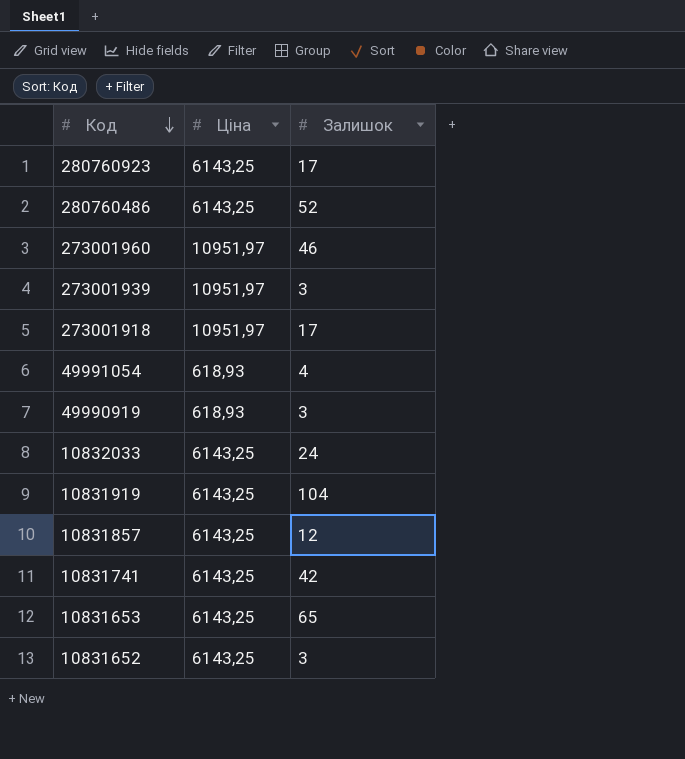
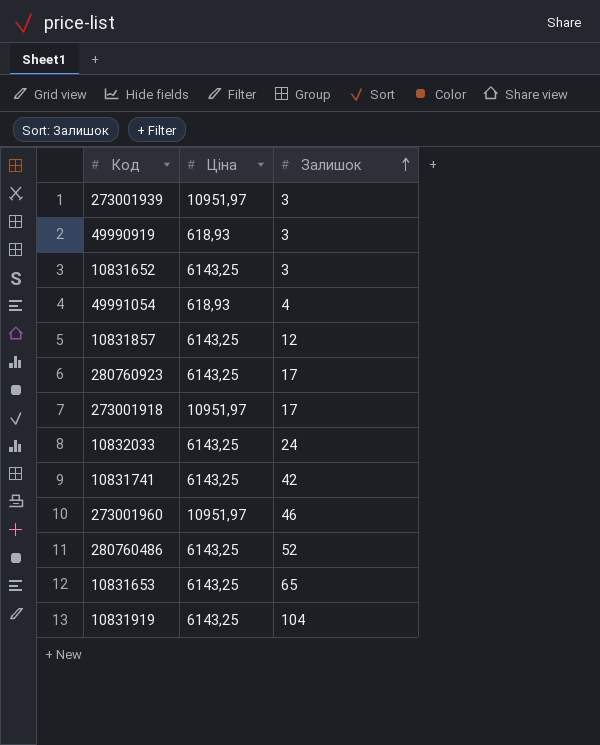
row order: Код descending -> Залишок ascending

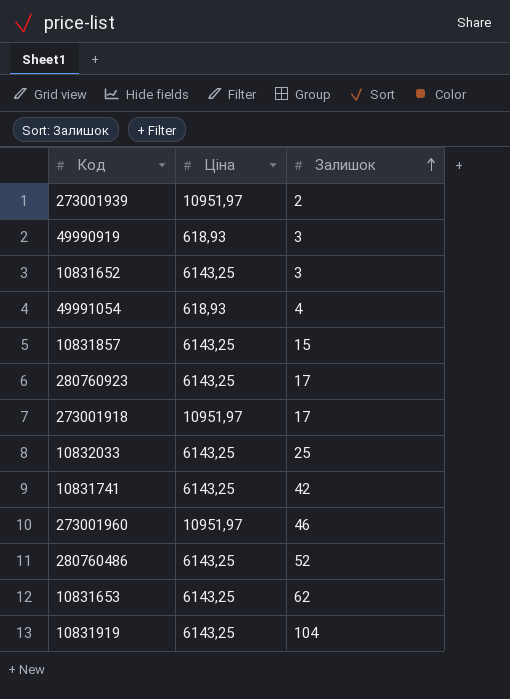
273001939 | Залишок: 3 -> 2
10831857 | Залишок: 12 -> 15
10832033 | Залишок: 24 -> 25
10831653 | Залишок: 65 -> 62

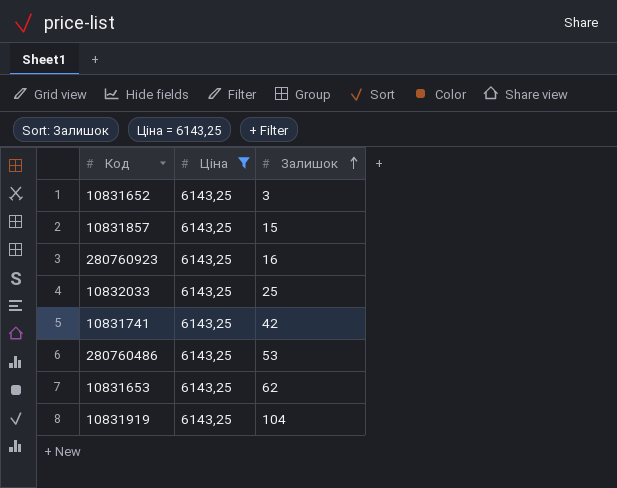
filter: none -> Ціна = 6143,25
280760923 | Залишок: 17 -> 16
280760486 | Залишок: 52 -> 53

